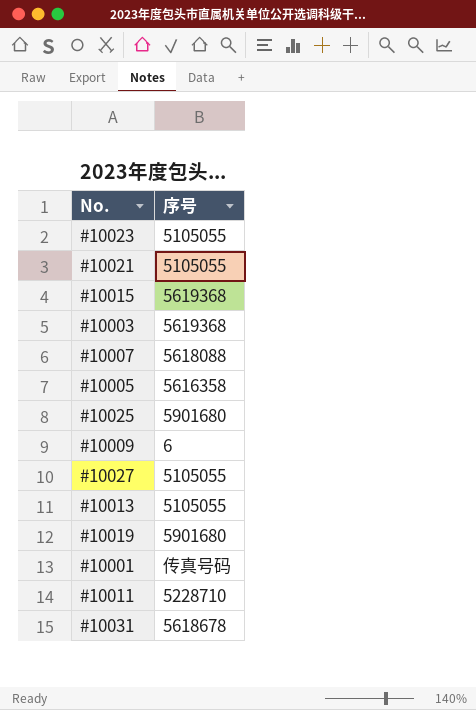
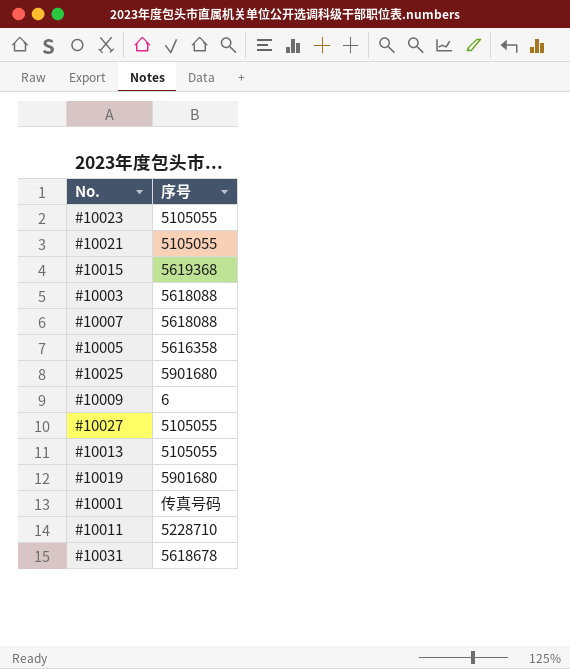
#10003 | 序号: 5619368 -> 5618088

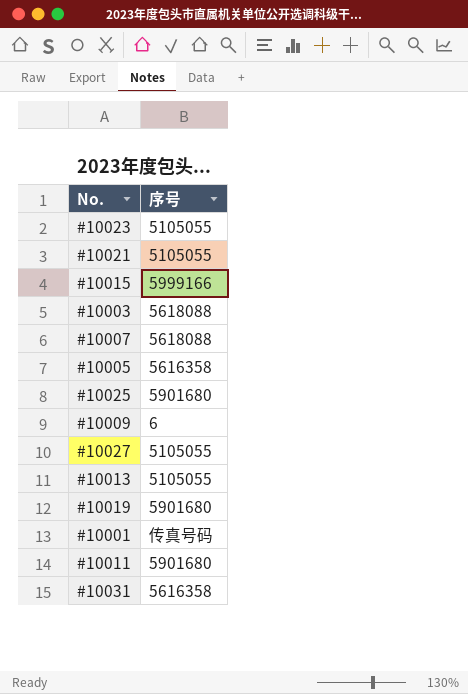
#10015 | 序号: 5619368 -> 5999166
#10011 | 序号: 5228710 -> 5901680
#10031 | 序号: 5618678 -> 5616358

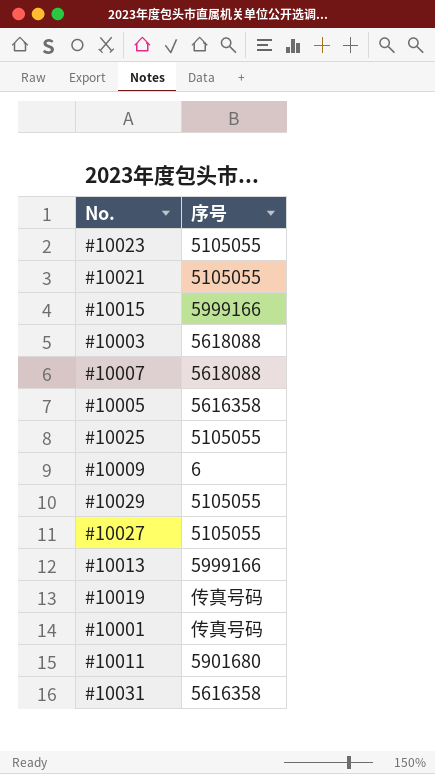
#10025 | 序号: 5901680 -> 5105055
row #10029: none -> 5105055
#10013 | 序号: 5105055 -> 5999166
#10019 | 序号: 5901680 -> 传真号码

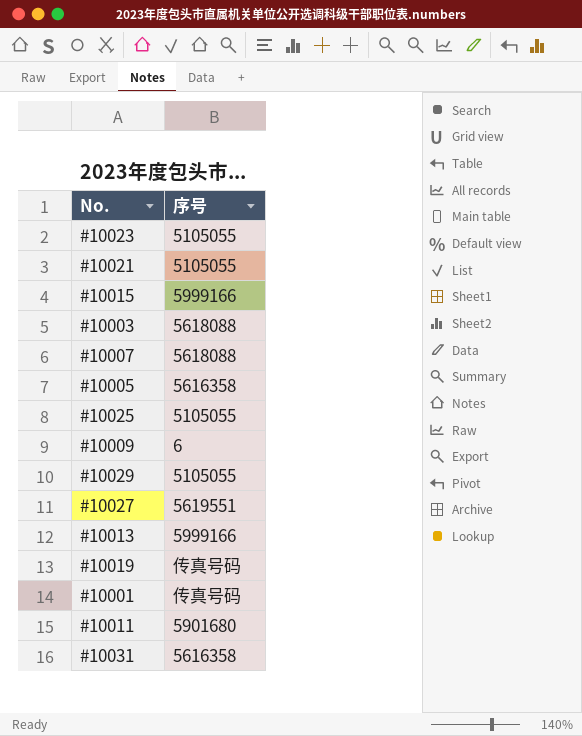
#10027 | 序号: 5105055 -> 5619551

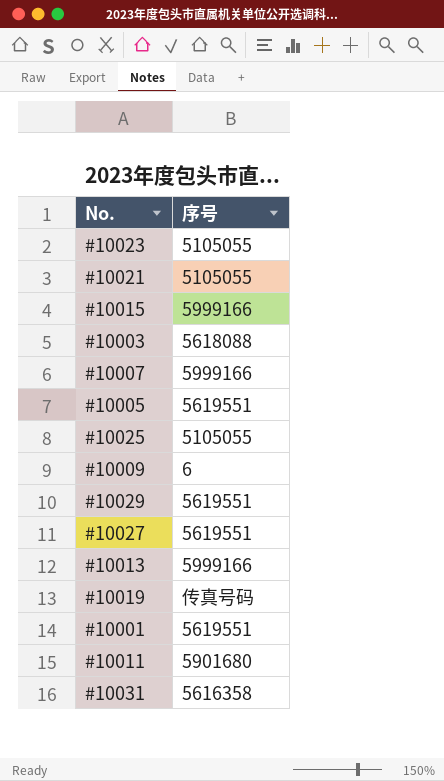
#10007 | 序号: 5618088 -> 5999166
#10005 | 序号: 5616358 -> 5619551
#10029 | 序号: 5105055 -> 5619551
#10001 | 序号: 传真号码 -> 5619551

